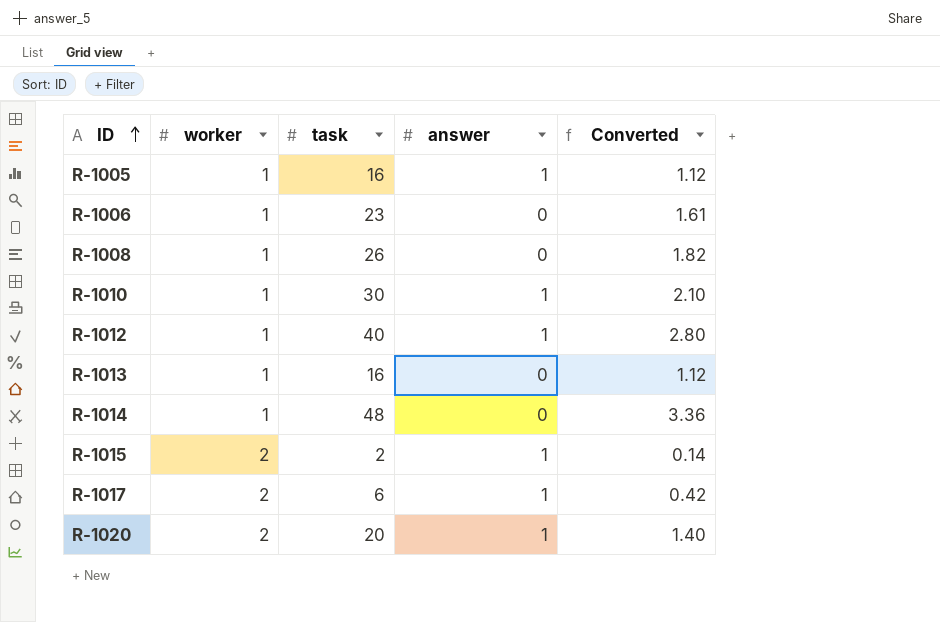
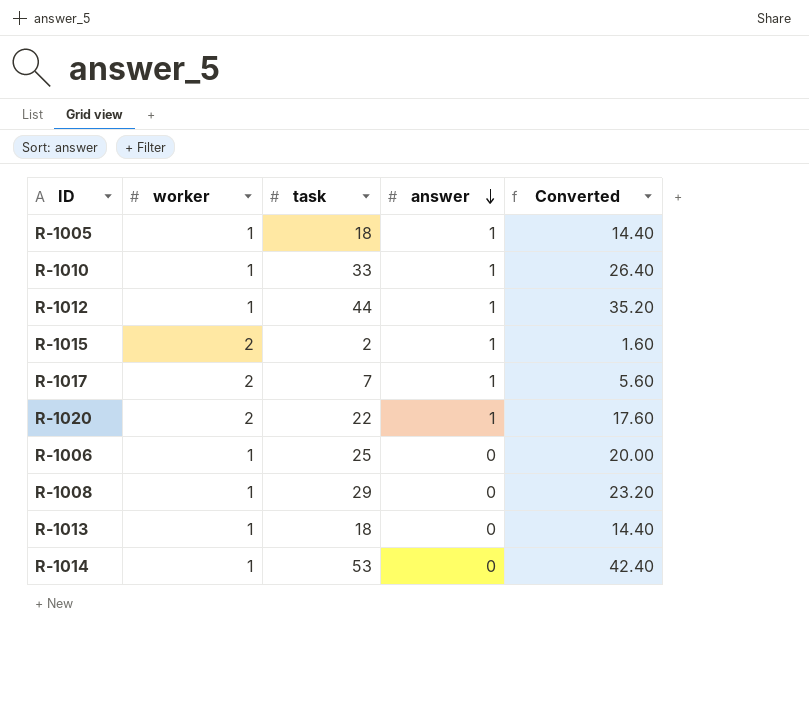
row order: ID ascending -> answer descending
column Converted | formula: [task] * 0.07 -> [task] * 0.8
R-1005 | task: 16 -> 18
R-1010 | task: 30 -> 33
R-1012 | task: 40 -> 44
R-1017 | task: 6 -> 7
R-1020 | task: 20 -> 22
R-1006 | task: 23 -> 25
R-1008 | task: 26 -> 29
R-1013 | task: 16 -> 18
R-1014 | task: 48 -> 53

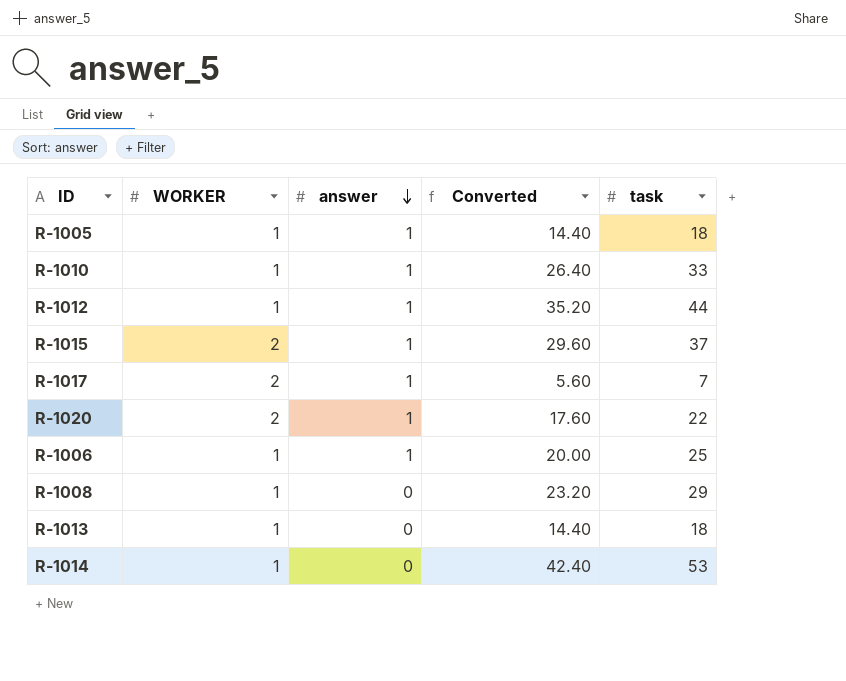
column name: worker -> WORKER
column task | position: 3 -> 5
R-1015 | Converted: 1.60 -> 29.60
R-1015 | task: 2 -> 37
R-1006 | answer: 0 -> 1

